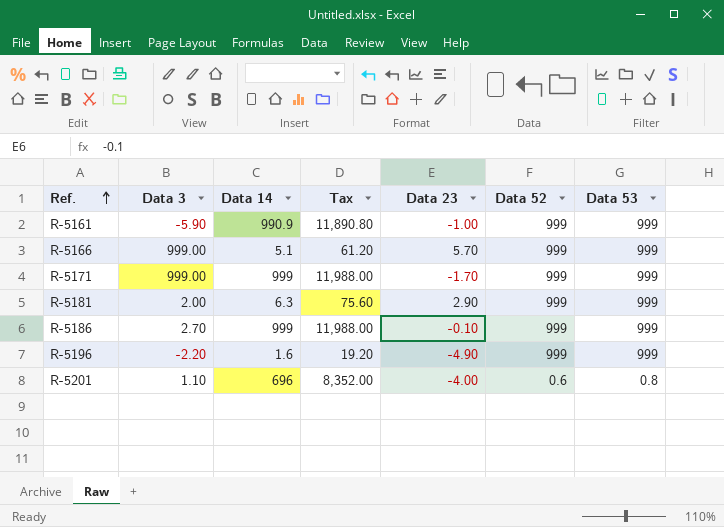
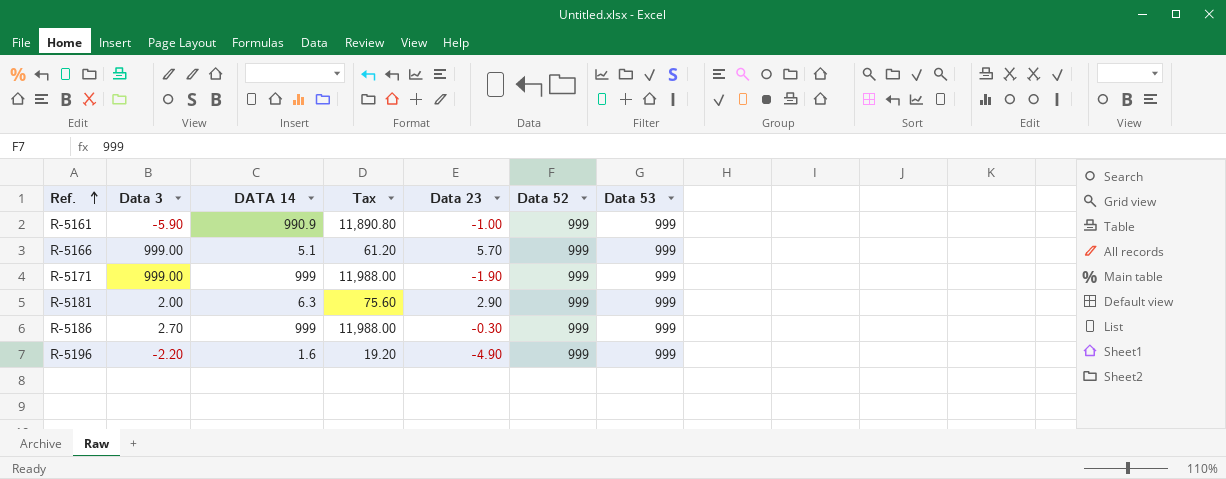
column name: Data 14 -> DATA 14
row R-5201: 1.10 | 696 | 8,352.00 | -4.00 | 0.6 | 0.8 -> none
R-5171 | Data 23: -1.70 -> -1.90
R-5186 | Data 23: -0.10 -> -0.30

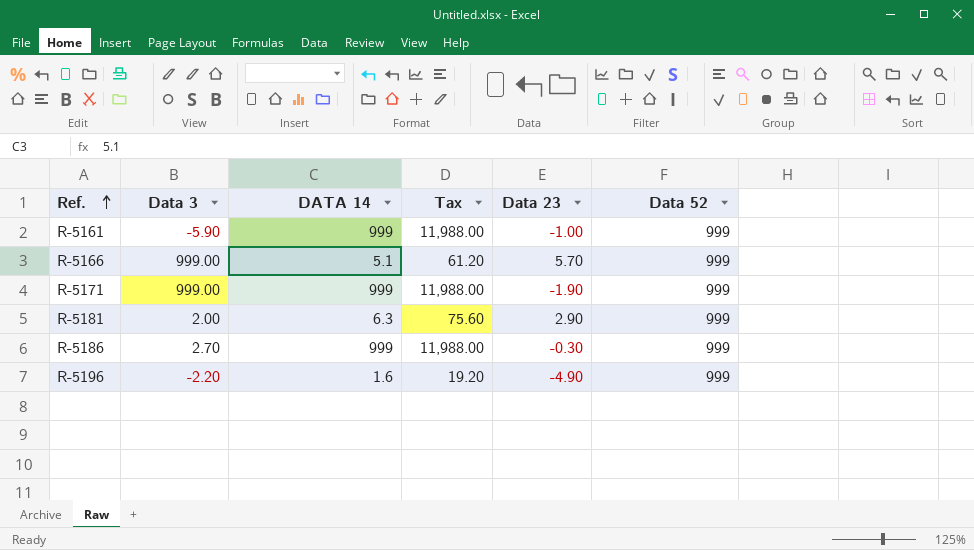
column Data 53 | position: 7 -> none
R-5161 | DATA 14: 990.9 -> 999
R-5161 | Tax: 11,890.80 -> 11,988.00

